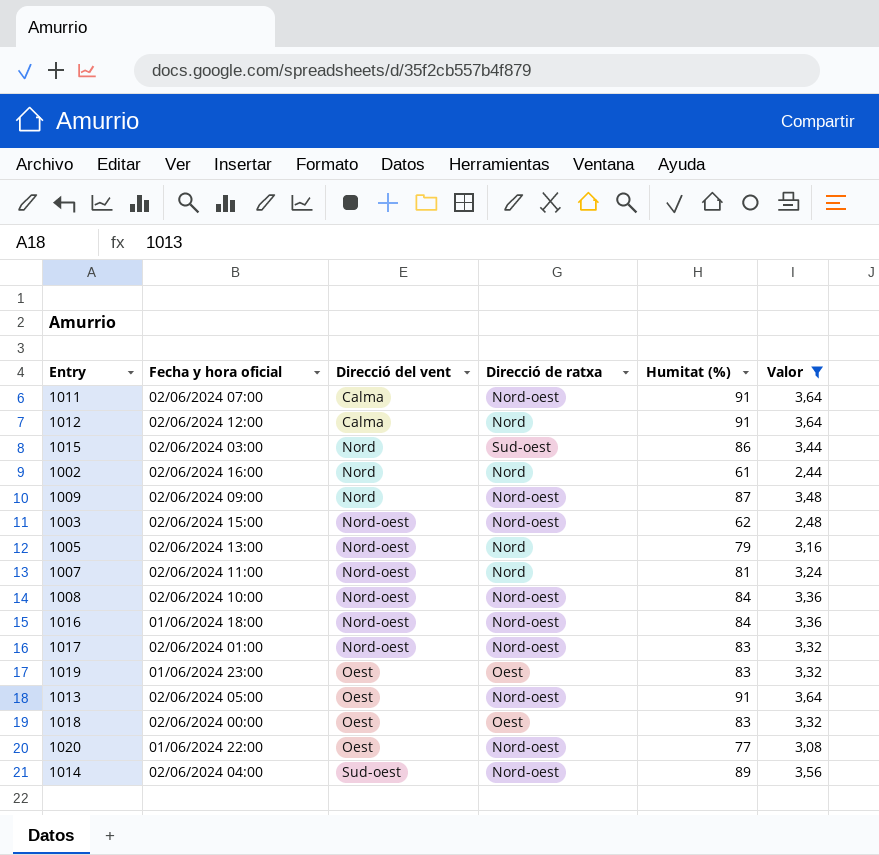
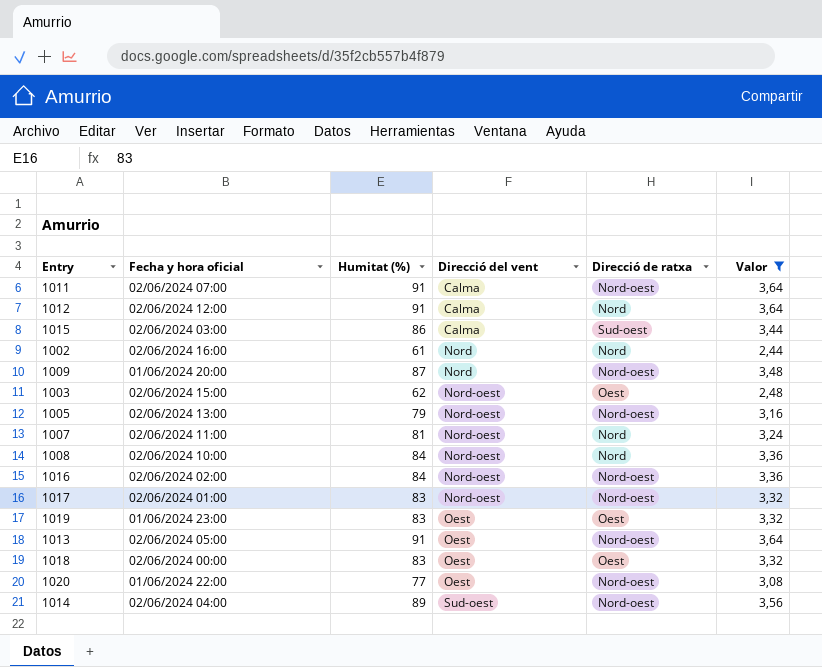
column Humitat (%) | position: 5 -> 3
1015 | Direcció del vent: Nord -> Calma
1009 | Fecha y hora oficial: 02/06/2024 09:00 -> 01/06/2024 20:00
1003 | Direcció de ratxa: Nord-oest -> Oest
1005 | Direcció de ratxa: Nord -> Nord-oest
1008 | Direcció de ratxa: Nord-oest -> Nord
1016 | Fecha y hora oficial: 01/06/2024 18:00 -> 02/06/2024 02:00

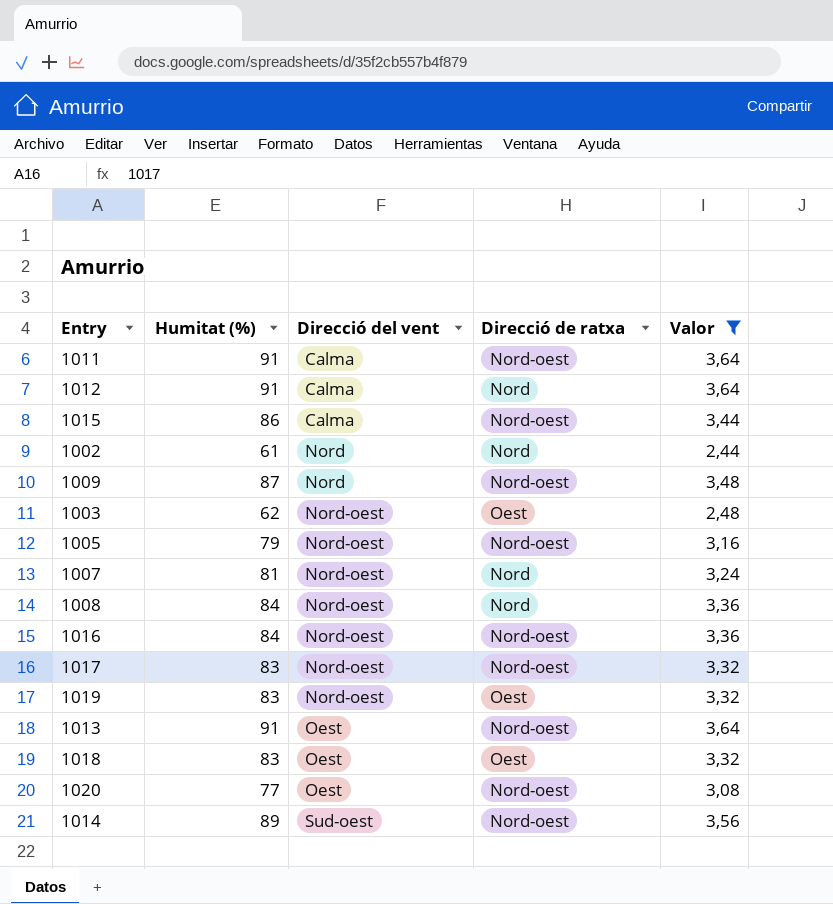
column Fecha y hora oficial | position: 2 -> none
1015 | Direcció de ratxa: Sud-oest -> Nord-oest
1019 | Direcció del vent: Oest -> Nord-oest

